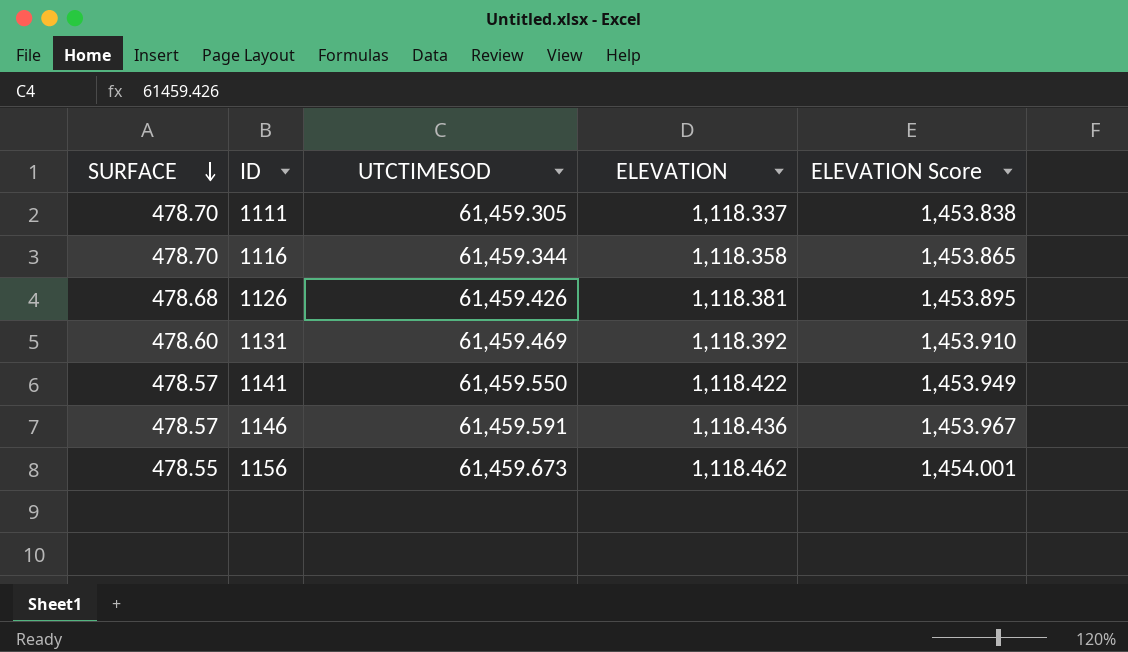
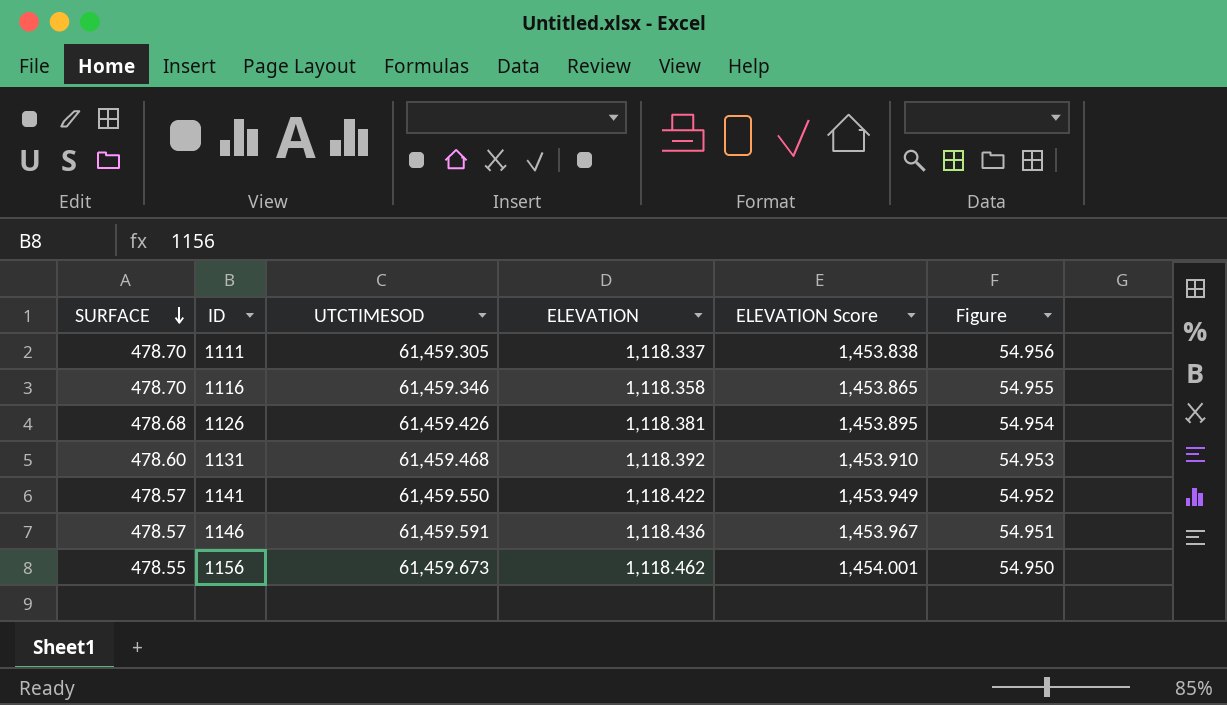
column Figure | formula: none -> [UTCTIMESOD] / [ELEVATION]
1116 | UTCTIMESOD: 61,459.344 -> 61,459.346
1131 | UTCTIMESOD: 61,459.469 -> 61,459.468

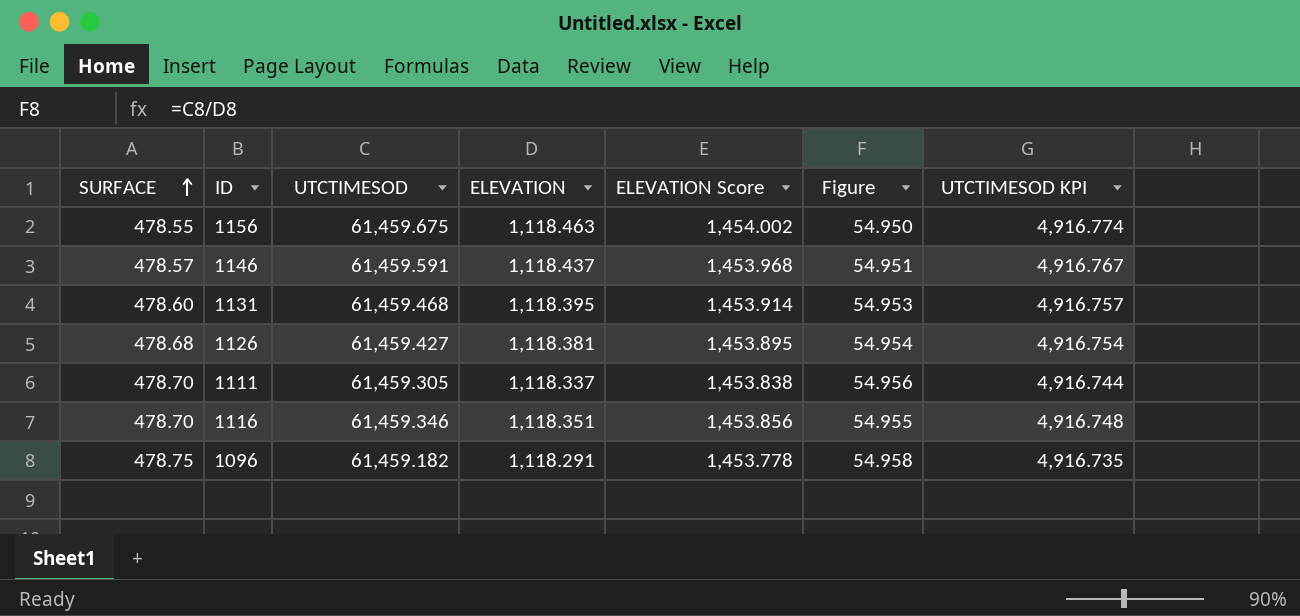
row order: SURFACE descending -> SURFACE ascending
column UTCTIMESOD KPI | formula: none -> [UTCTIMESOD] * 0.08
row 1141: 478.57 | 61,459.550 | 1,118.422 | 1,453.949 | 54.952 -> none
1156 | UTCTIMESOD: 61,459.673 -> 61,459.675
1156 | ELEVATION: 1,118.462 -> 1,118.463
1156 | ELEVATION Score: 1,454.001 -> 1,454.002
1146 | ELEVATION: 1,118.436 -> 1,118.437
1146 | ELEVATION Score: 1,453.967 -> 1,453.968
1131 | ELEVATION: 1,118.392 -> 1,118.395
1131 | ELEVATION Score: 1,453.910 -> 1,453.914
1126 | UTCTIMESOD: 61,459.426 -> 61,459.427
1116 | ELEVATION: 1,118.358 -> 1,118.351
1116 | ELEVATION Score: 1,453.865 -> 1,453.856
row 1096: none -> 478.75 | 61,459.182 | 1,118.291 | 1,453.778 | 54.958 | 4,916.735

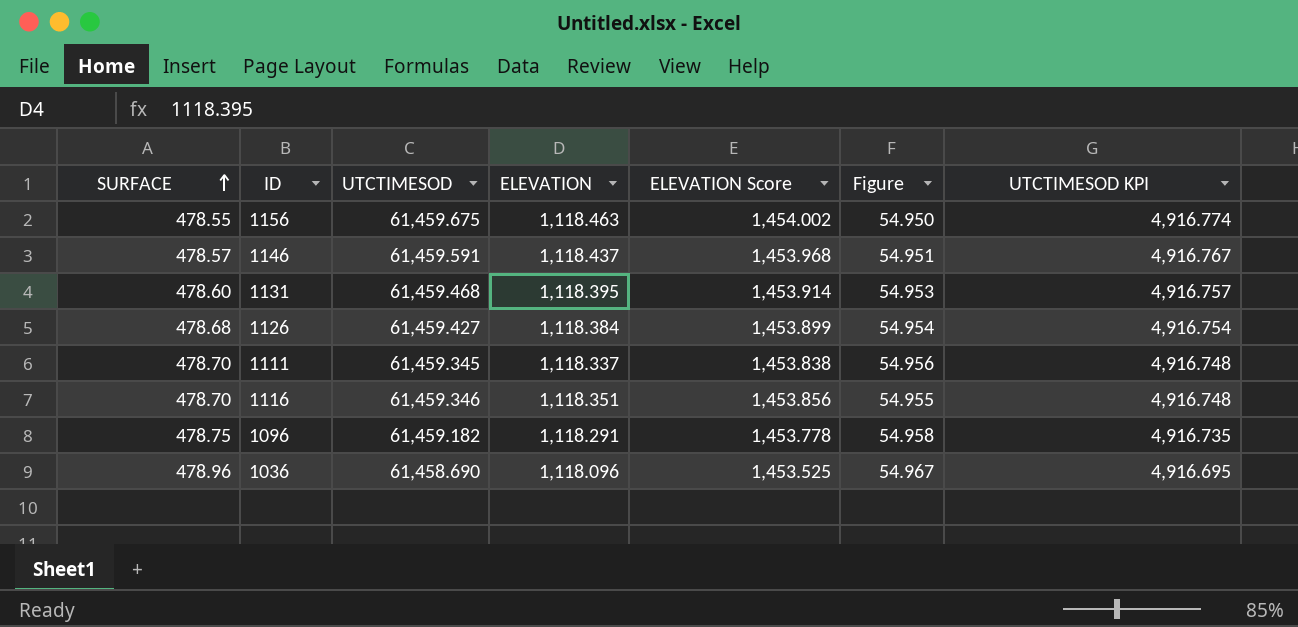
1126 | ELEVATION: 1,118.381 -> 1,118.384
1126 | ELEVATION Score: 1,453.895 -> 1,453.899
1111 | UTCTIMESOD: 61,459.305 -> 61,459.345
1111 | UTCTIMESOD KPI: 4,916.744 -> 4,916.748
row 1036: none -> 478.96 | 61,458.690 | 1,118.096 | 1,453.525 | 54.967 | 4,916.695

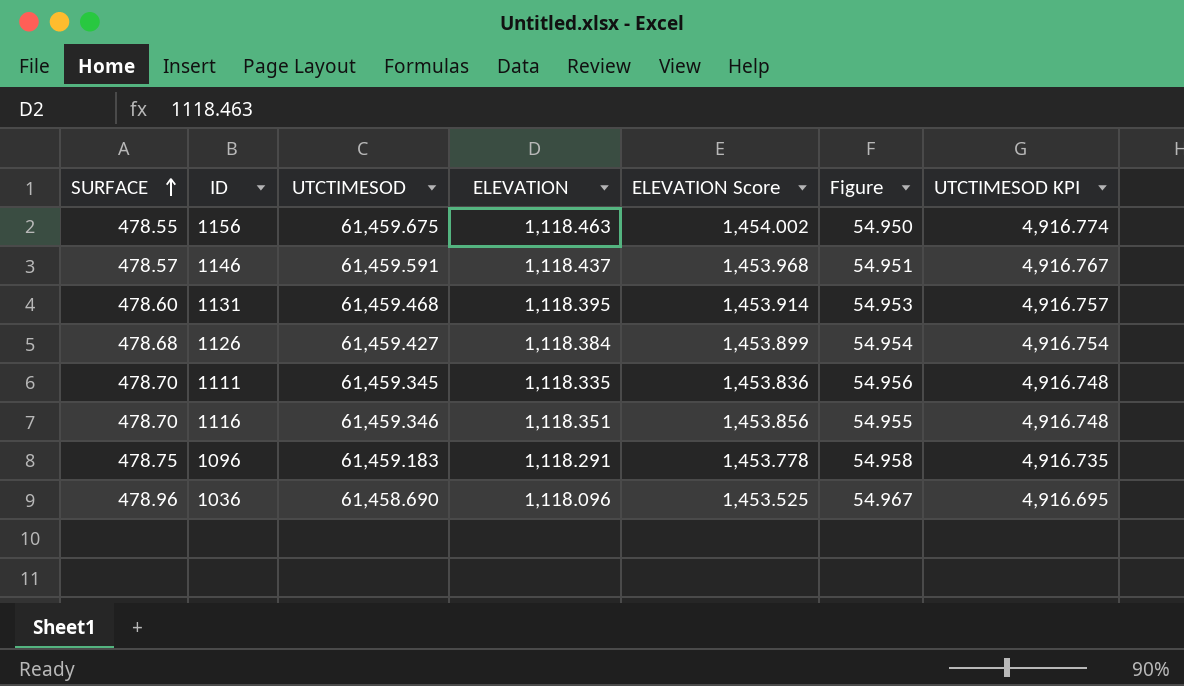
1111 | ELEVATION: 1,118.337 -> 1,118.335
1111 | ELEVATION Score: 1,453.838 -> 1,453.836
1096 | UTCTIMESOD: 61,459.182 -> 61,459.183

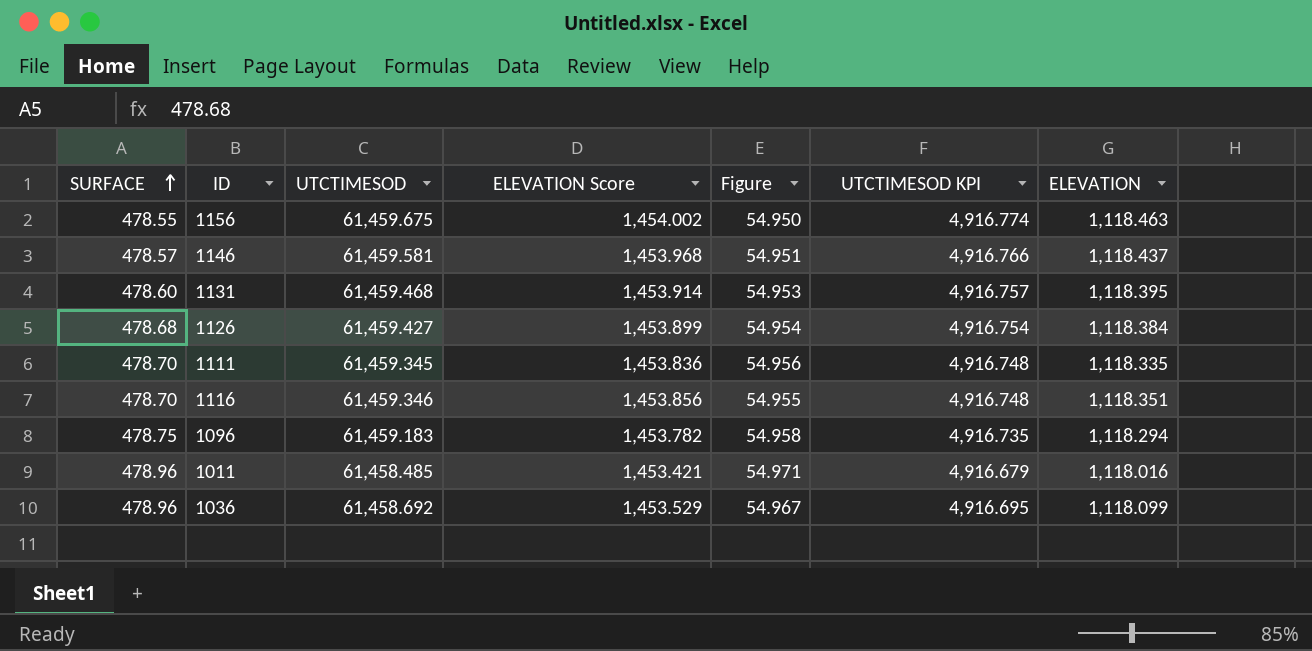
column ELEVATION | position: 4 -> 7
1146 | UTCTIMESOD: 61,459.591 -> 61,459.581
1146 | UTCTIMESOD KPI: 4,916.767 -> 4,916.766
1096 | ELEVATION Score: 1,453.778 -> 1,453.782
1096 | ELEVATION: 1,118.291 -> 1,118.294
row 1011: none -> 478.96 | 61,458.485 | 1,453.421 | 54.971 | 4,916.679 | 1,118.016
1036 | UTCTIMESOD: 61,458.690 -> 61,458.692
1036 | ELEVATION Score: 1,453.525 -> 1,453.529
1036 | ELEVATION: 1,118.096 -> 1,118.099

